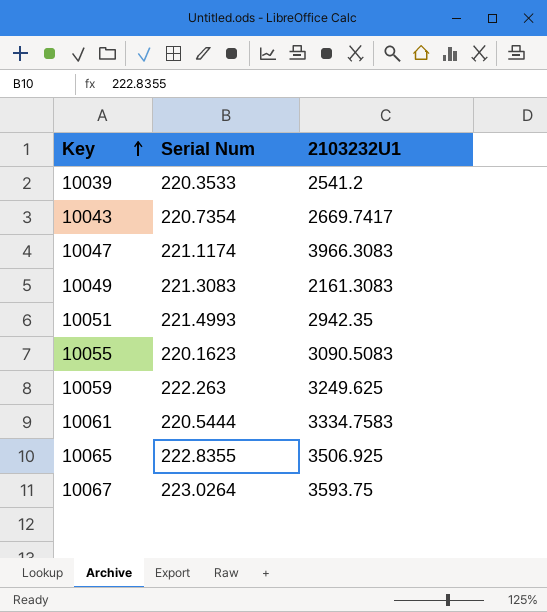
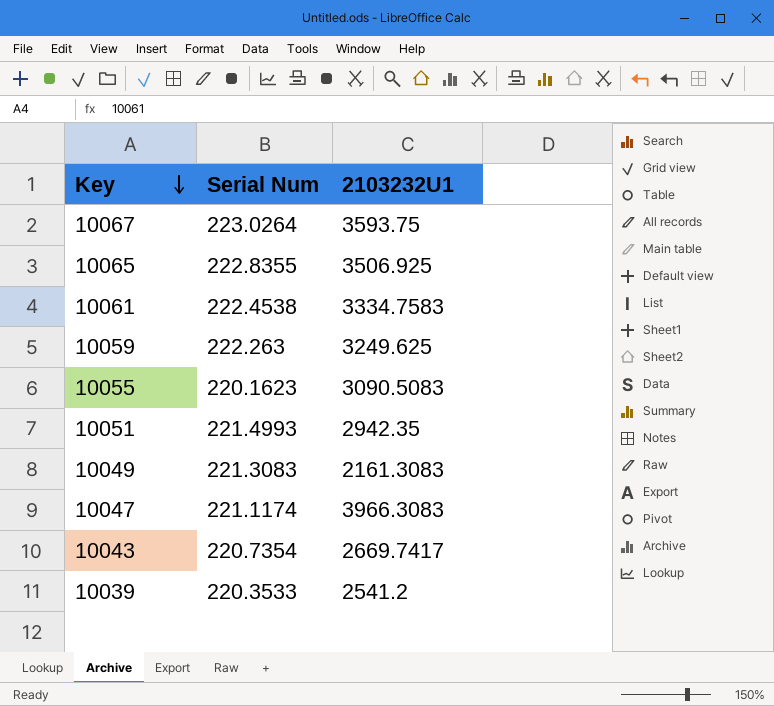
row order: Key ascending -> Key descending
10061 | Serial Num: 220.5444 -> 222.4538

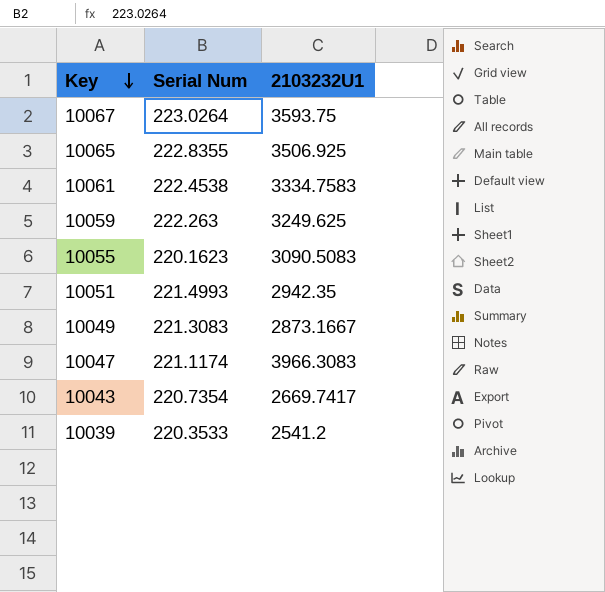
10049 | 2103232U1: 2161.3083 -> 2873.1667

